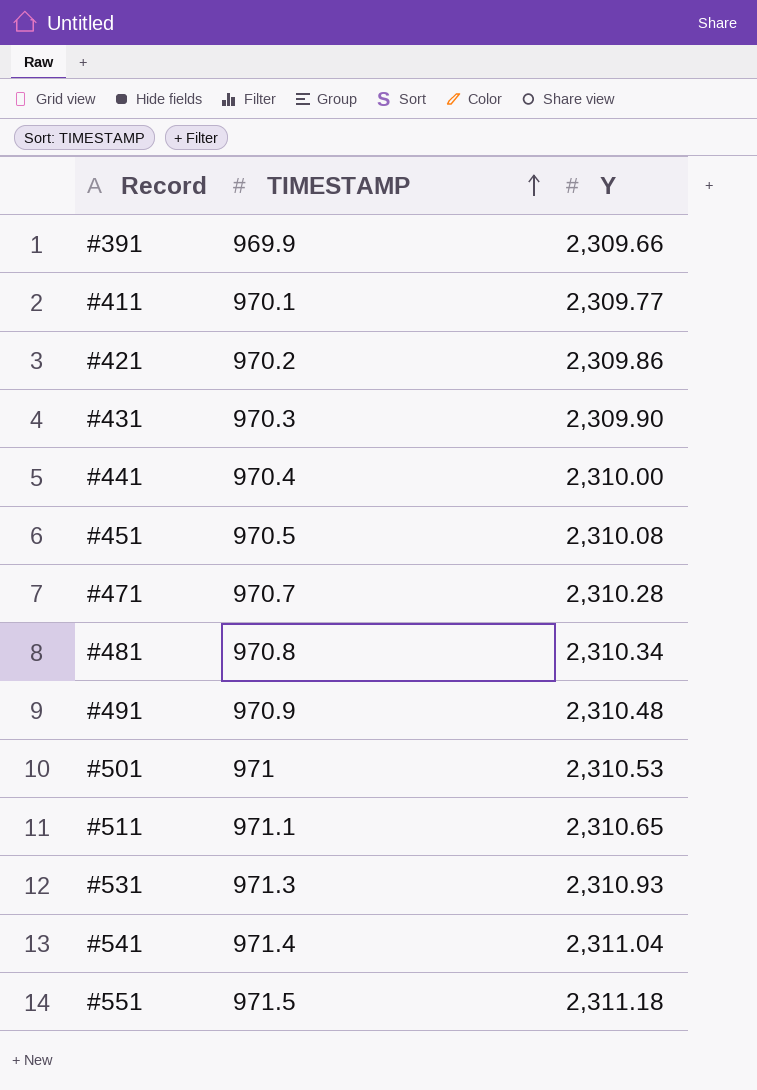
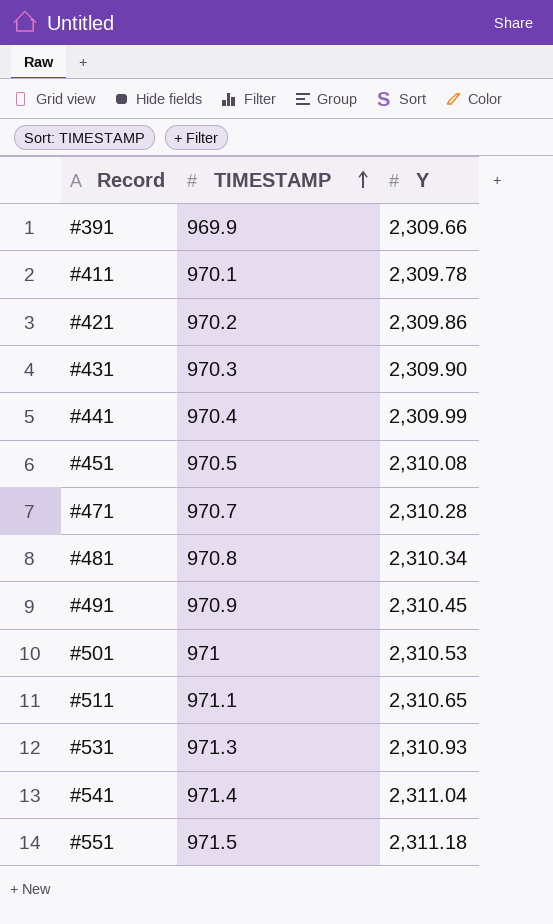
#411 | Y: 2,309.77 -> 2,309.78
#441 | Y: 2,310.00 -> 2,309.99
#491 | Y: 2,310.48 -> 2,310.45

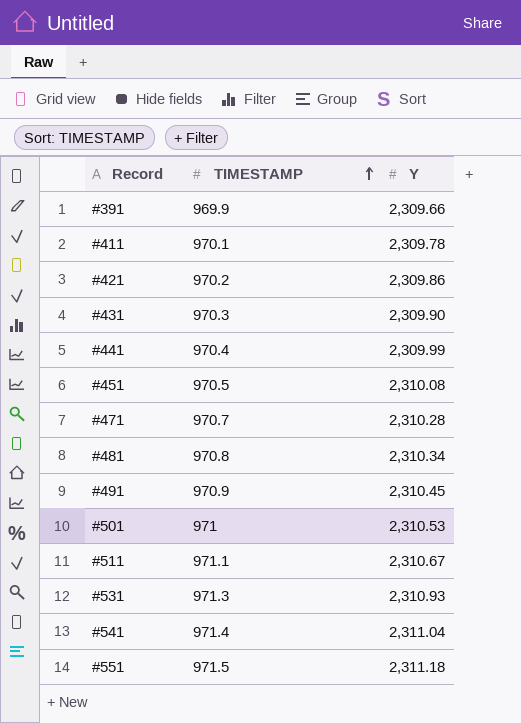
#511 | Y: 2,310.65 -> 2,310.67

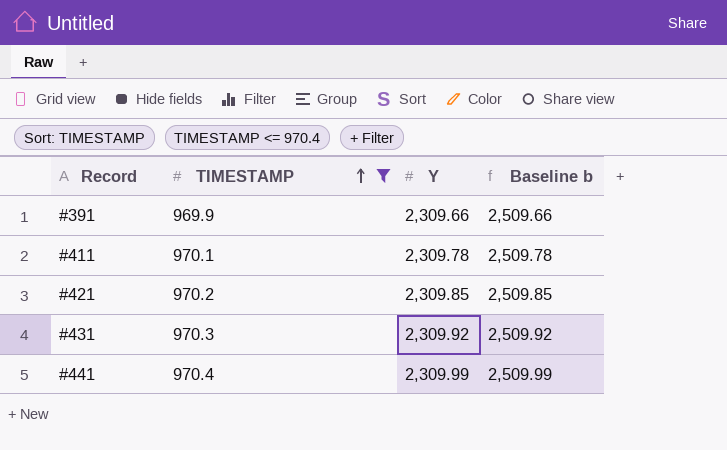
filter: none -> TIMESTAMP <= 970.4
column Baseline b | formula: none -> [Y] + 200
#421 | Y: 2,309.86 -> 2,309.85
#431 | Y: 2,309.90 -> 2,309.92

